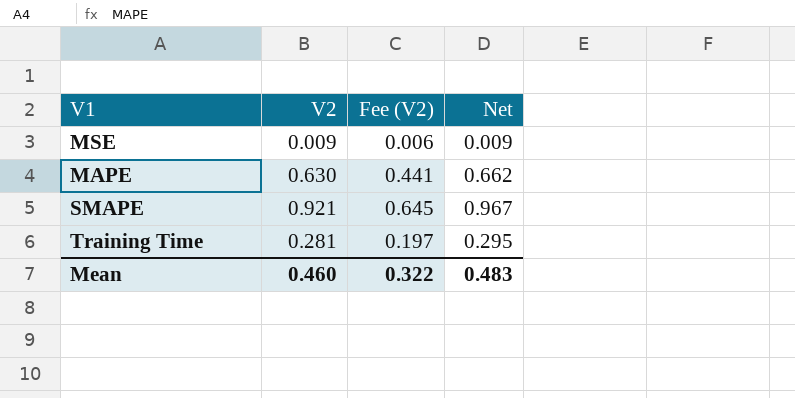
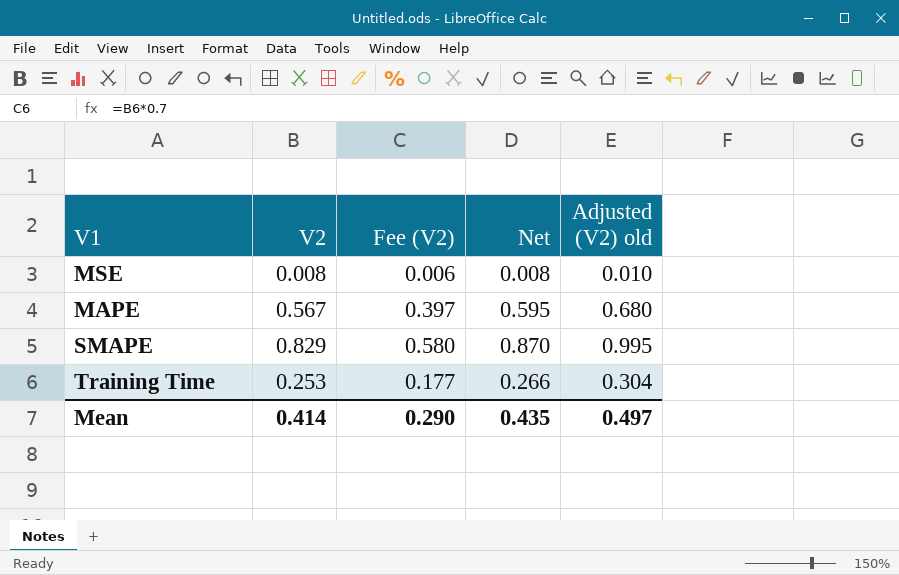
column Adjusted (V2) old | formula: none -> [V2] * 1.2
MSE | V2: 0.009 -> 0.008
MSE | Net: 0.009 -> 0.008
MAPE | V2: 0.630 -> 0.567
MAPE | Fee (V2): 0.441 -> 0.397
MAPE | Net: 0.662 -> 0.595
SMAPE | V2: 0.921 -> 0.829
SMAPE | Fee (V2): 0.645 -> 0.580
SMAPE | Net: 0.967 -> 0.870
Training Time | V2: 0.281 -> 0.253
Training Time | Fee (V2): 0.197 -> 0.177
Training Time | Net: 0.295 -> 0.266
Mean | V2: 0.460 -> 0.414
Mean | Fee (V2): 0.322 -> 0.290
Mean | Net: 0.483 -> 0.435

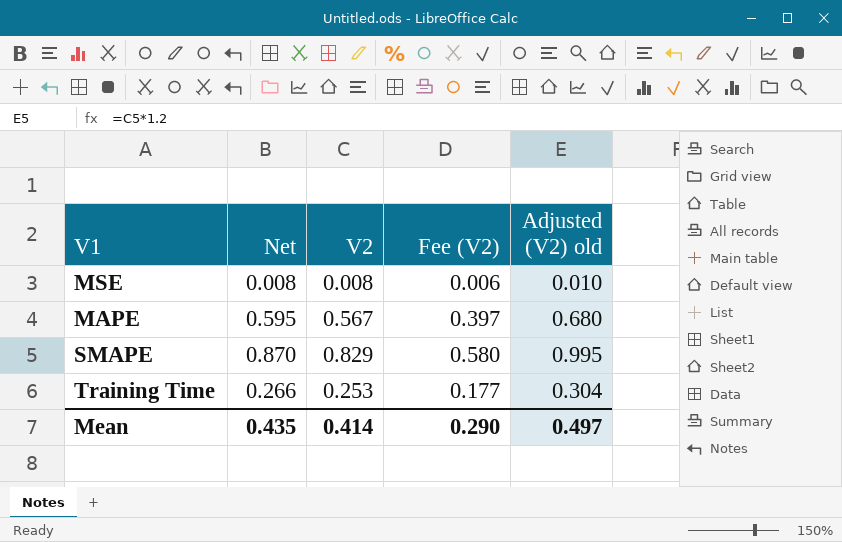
column Net | position: 4 -> 2

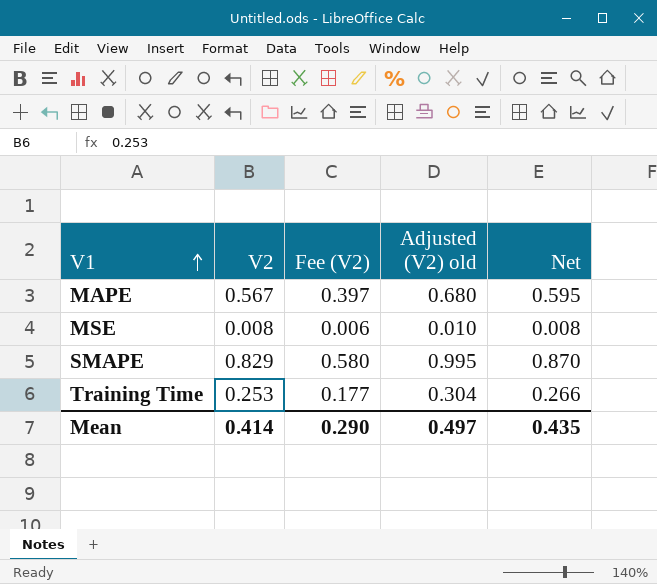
row order: none -> V1 ascending
column Net | position: 2 -> 5

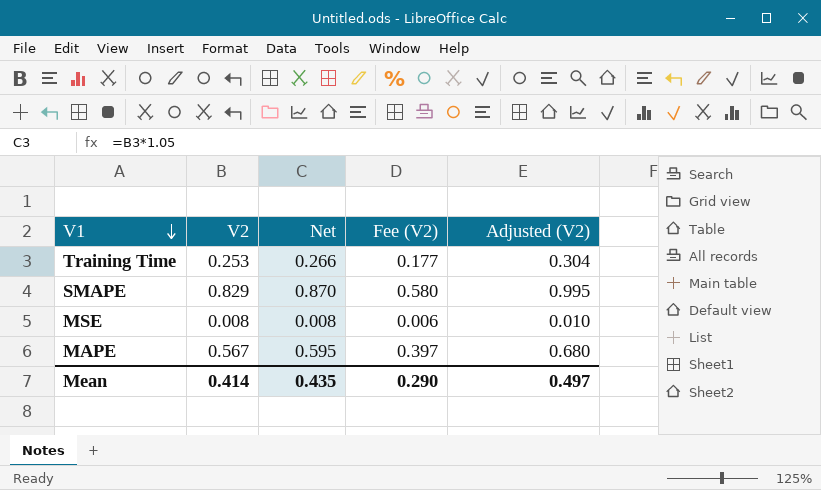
row order: V1 ascending -> V1 descending
column Net | position: 5 -> 3
column name: Adjusted (V2) old -> Adjusted (V2)

